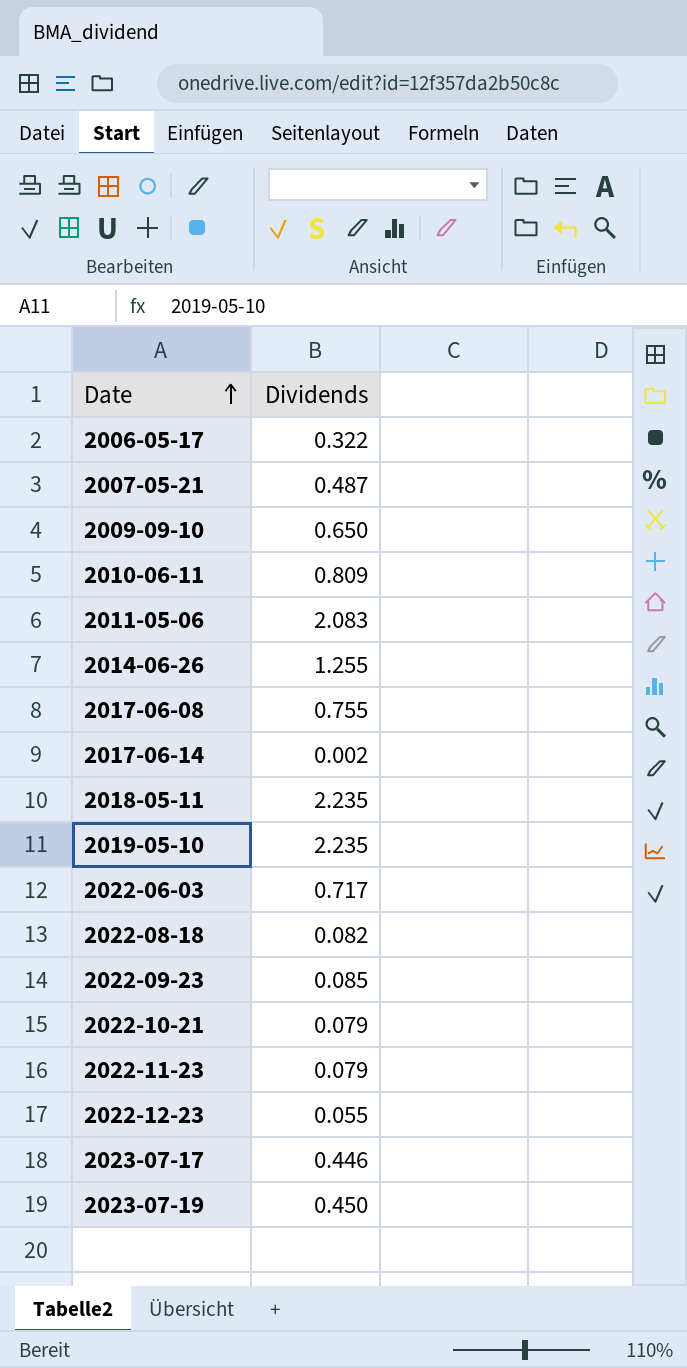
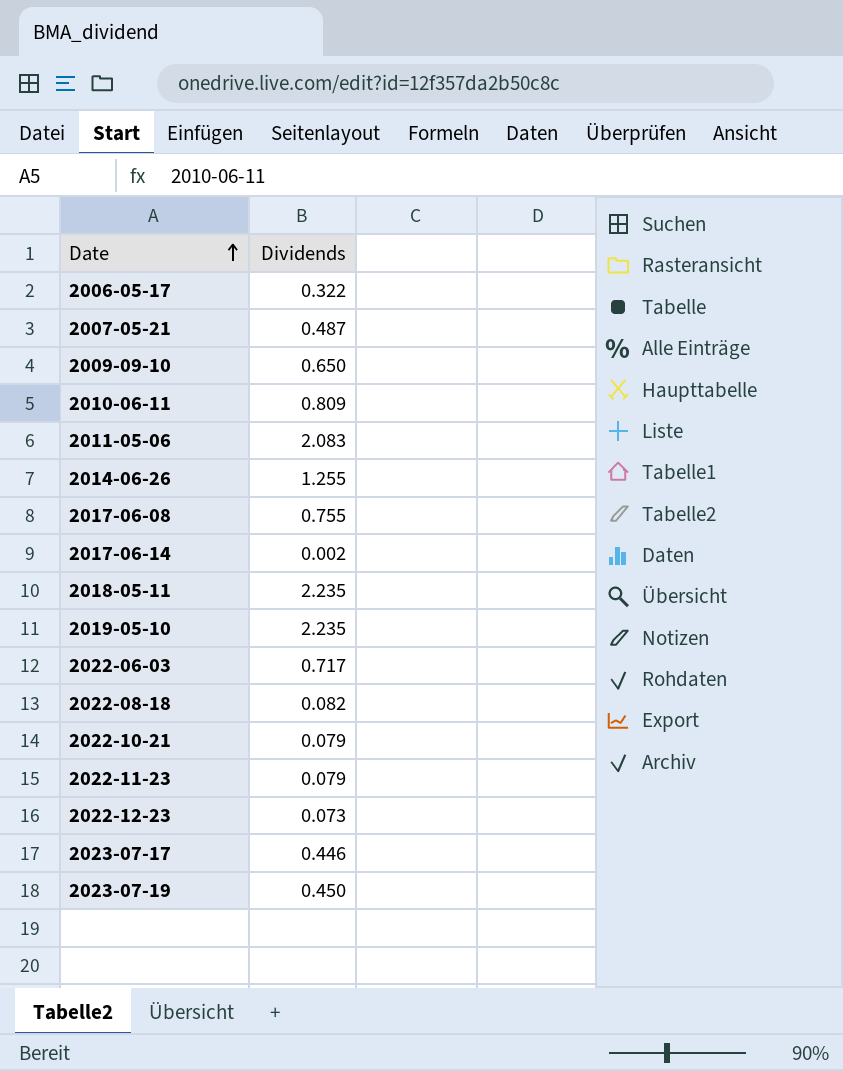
row 2022-09-23: 0.085 -> none
2022-12-23 | Dividends: 0.055 -> 0.073

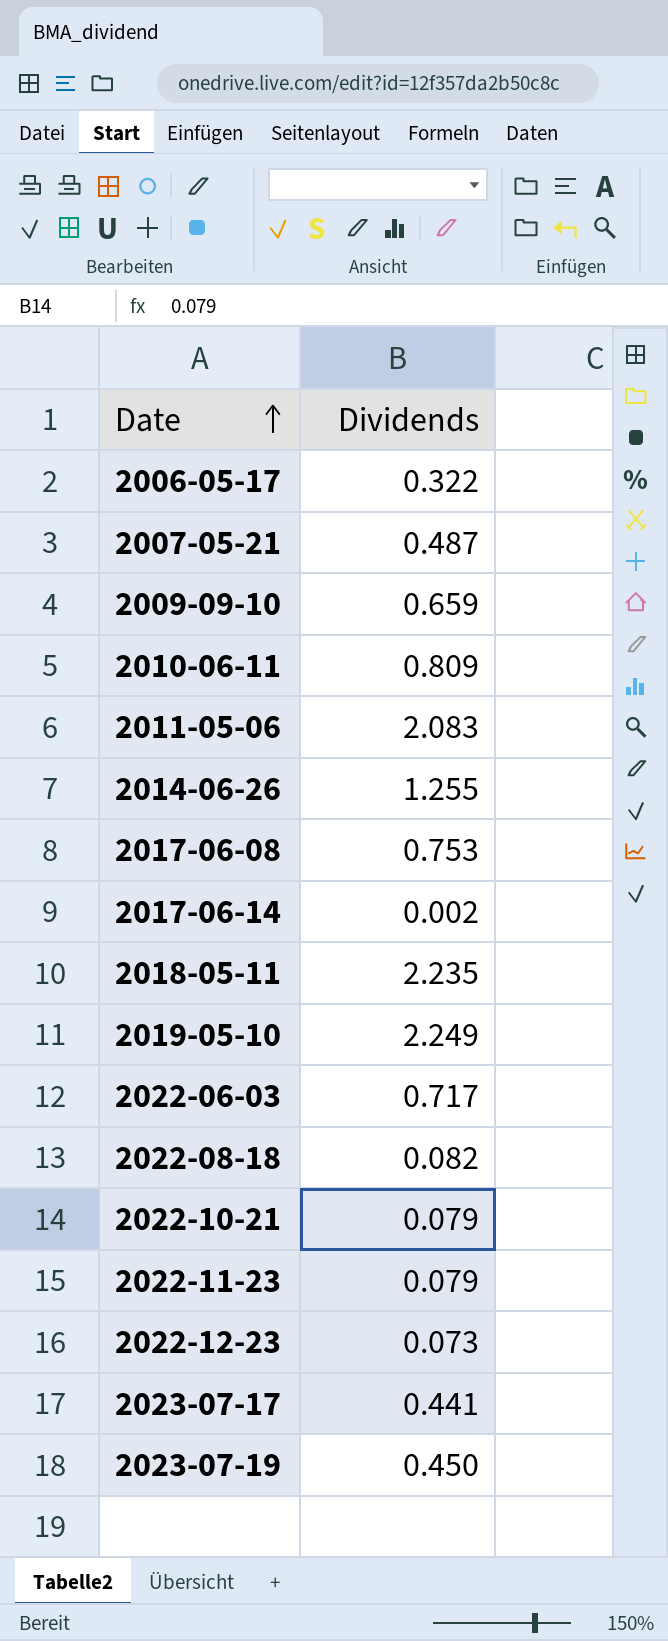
2009-09-10 | Dividends: 0.650 -> 0.659
2017-06-08 | Dividends: 0.755 -> 0.753
2019-05-10 | Dividends: 2.235 -> 2.249
2023-07-17 | Dividends: 0.446 -> 0.441

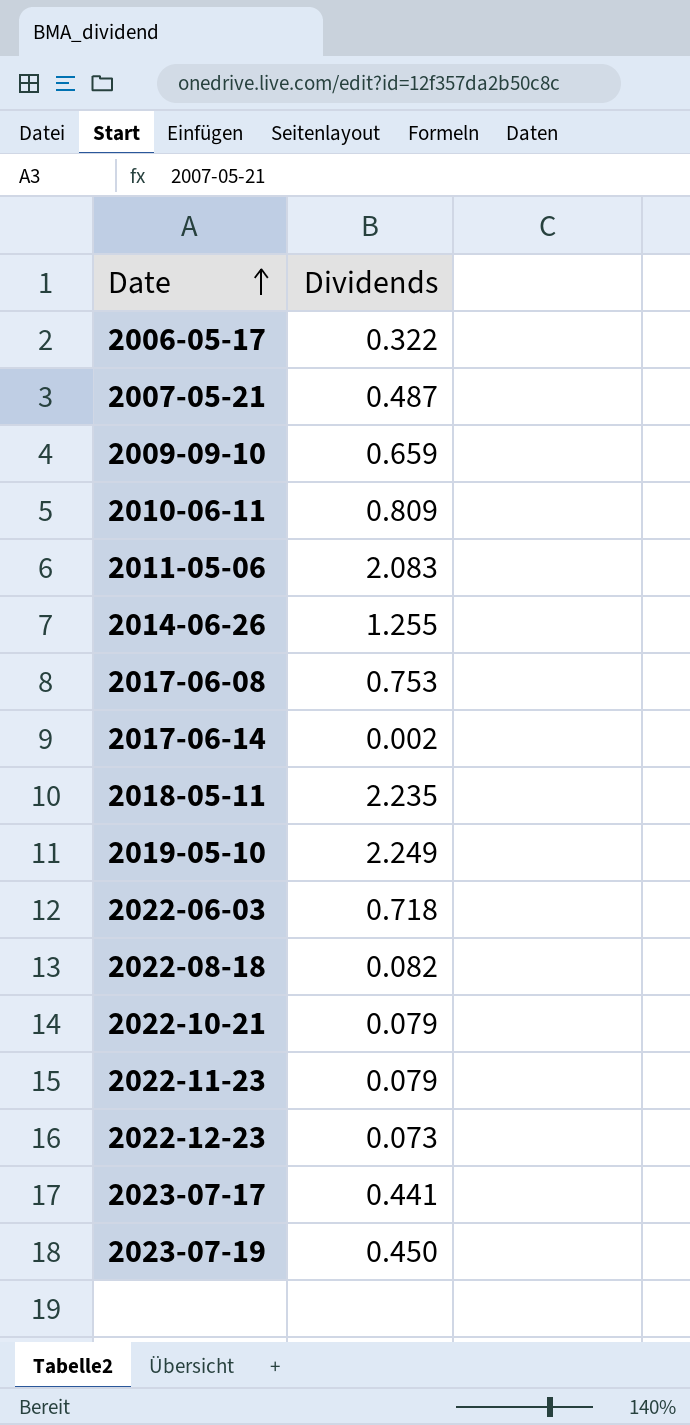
2022-06-03 | Dividends: 0.717 -> 0.718

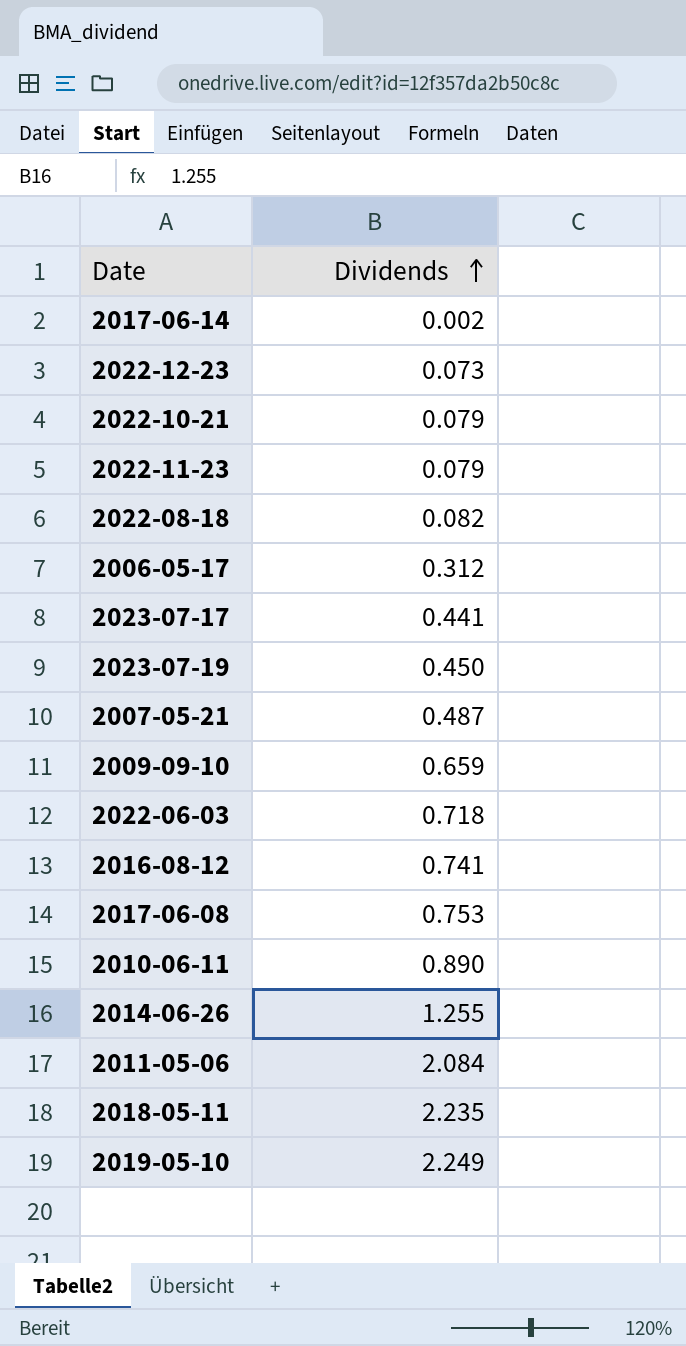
row order: Date ascending -> Dividends ascending
2006-05-17 | Dividends: 0.322 -> 0.312
row 2016-08-12: none -> 0.741
2010-06-11 | Dividends: 0.809 -> 0.890
2011-05-06 | Dividends: 2.083 -> 2.084

